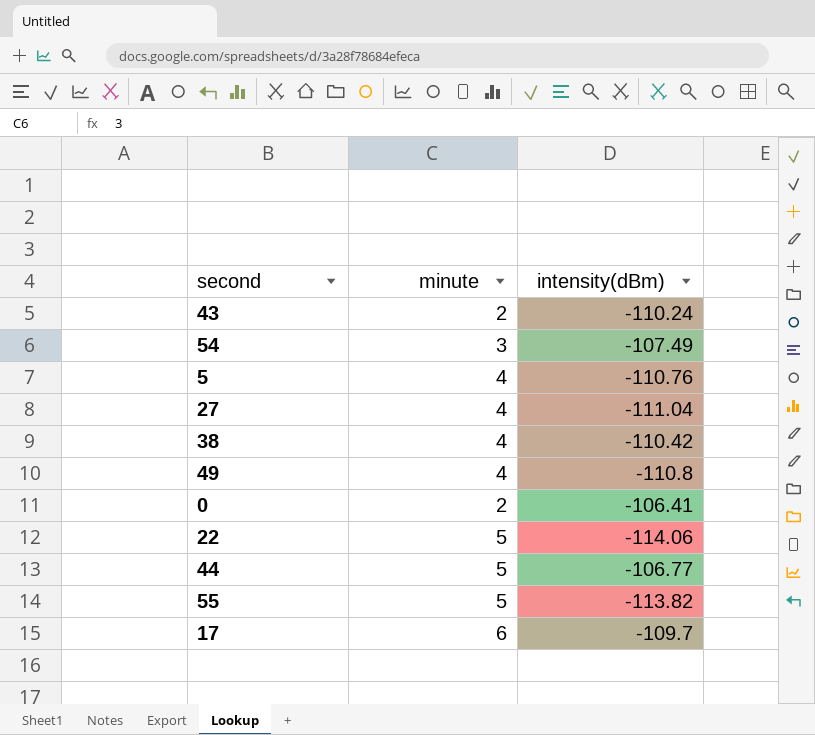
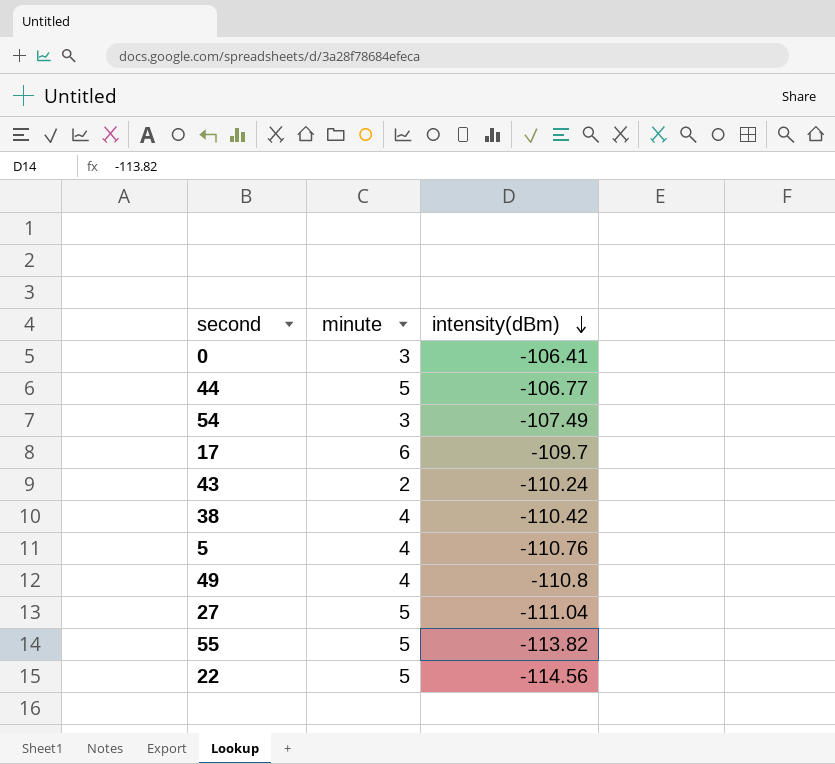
row order: none -> intensity(dBm) descending
0 | minute: 2 -> 3
27 | minute: 4 -> 5
22 | intensity(dBm): -114.06 -> -114.56

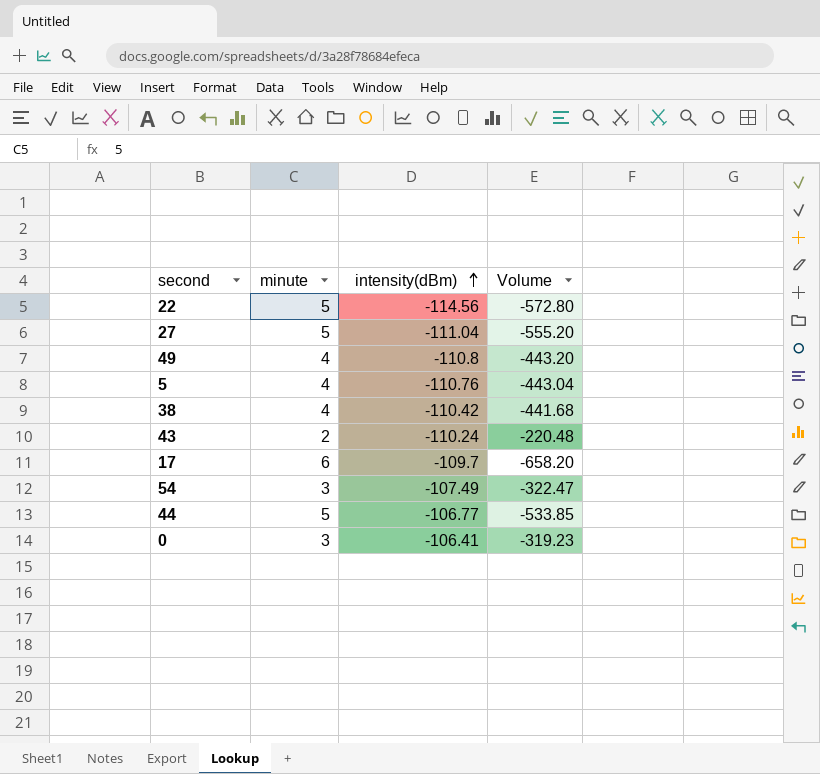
row order: intensity(dBm) descending -> intensity(dBm) ascending
column Volume | formula: none -> [minute] * [intensity(dBm)]
row 55: 5 | -113.82 -> none

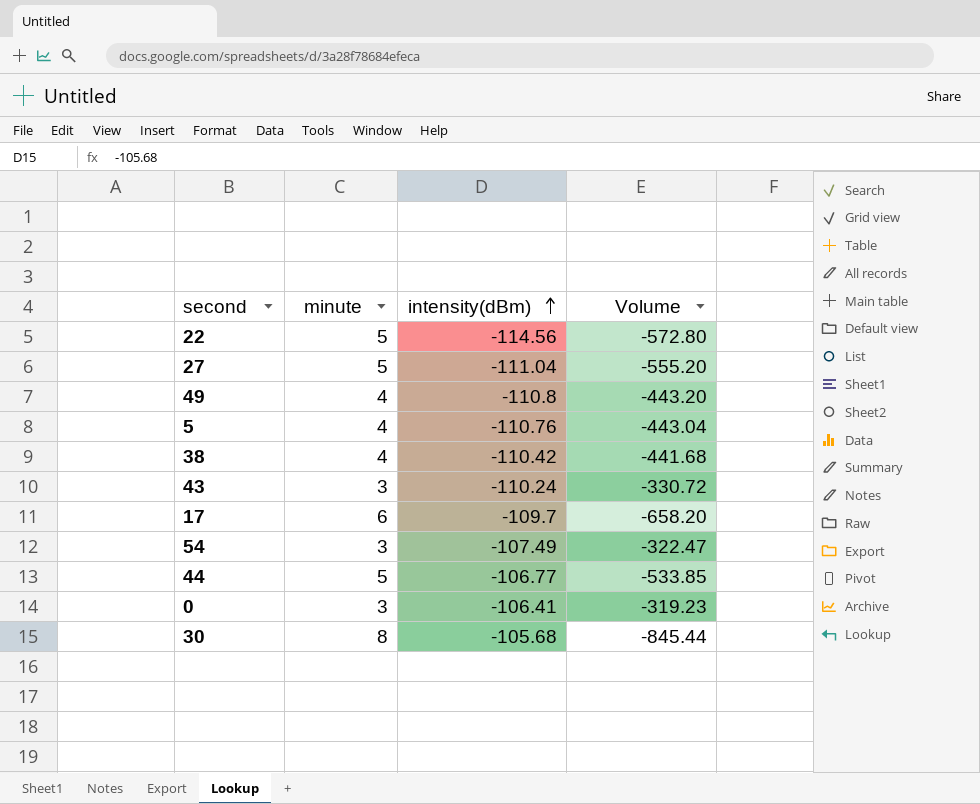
43 | minute: 2 -> 3
43 | Volume: -220.48 -> -330.72
row 30: none -> 8 | -105.68 | -845.44

